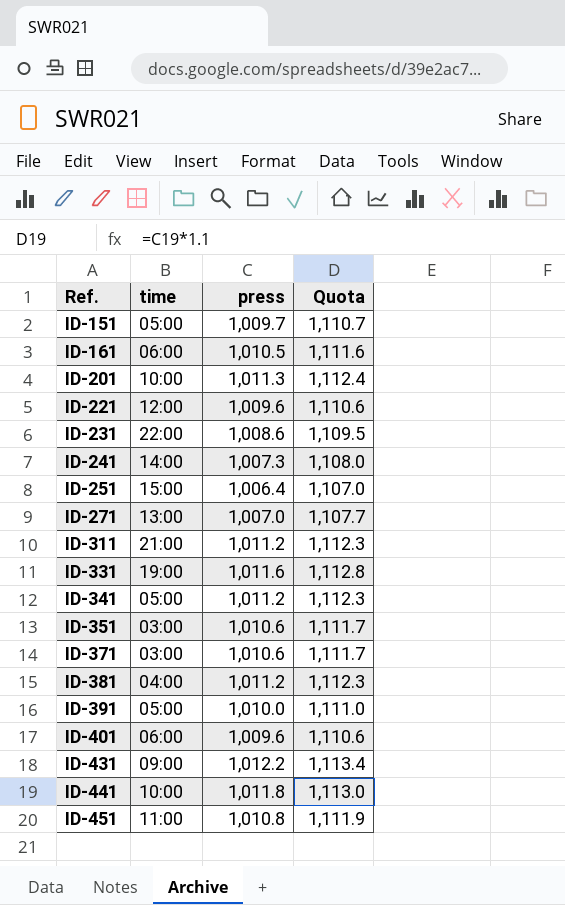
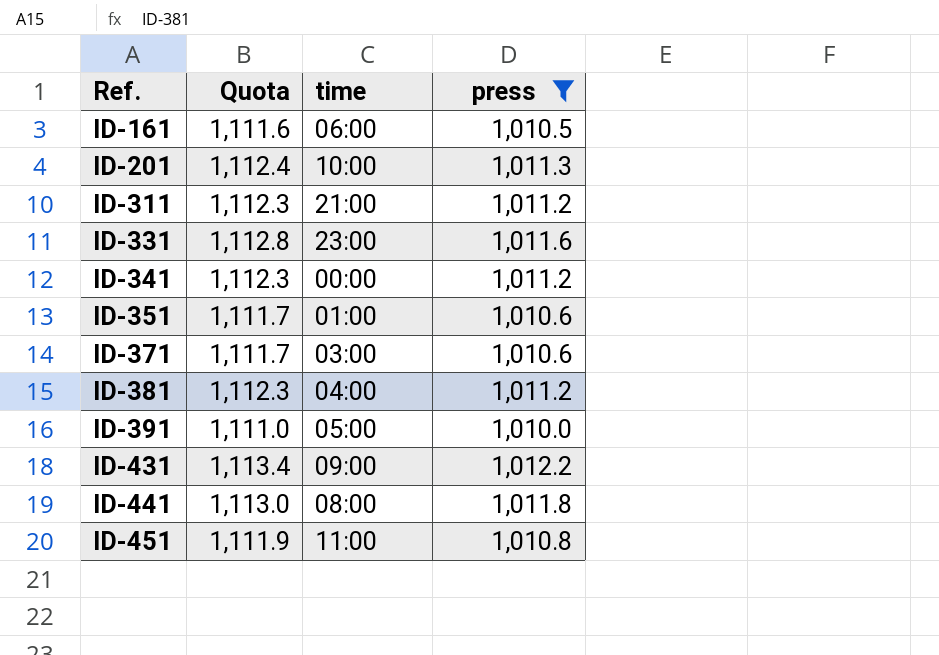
filter: none -> press >= 1,010.0
column Quota | position: 4 -> 2
ID-331 | time: 19:00 -> 23:00
ID-341 | time: 05:00 -> 00:00
ID-351 | time: 03:00 -> 01:00
ID-441 | time: 10:00 -> 08:00

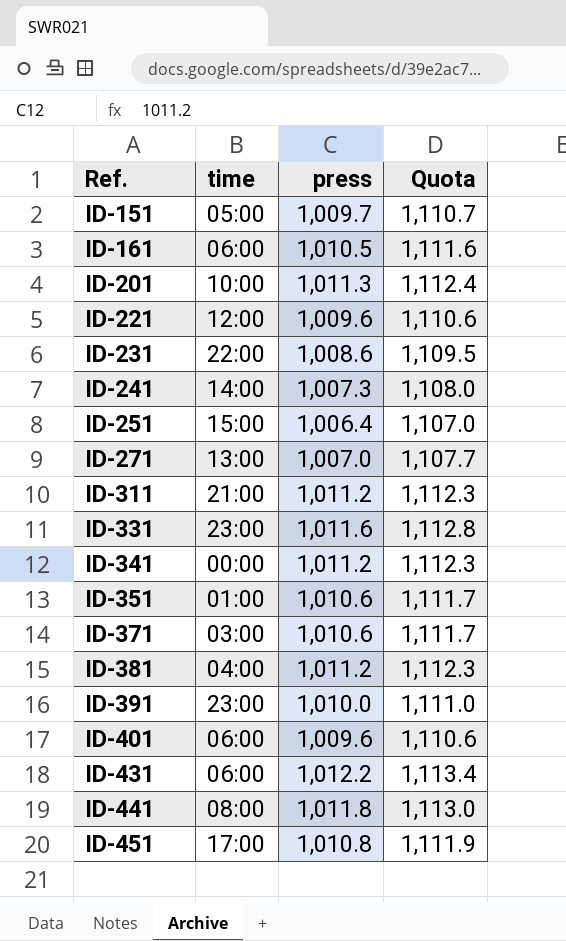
filter: press >= 1,010.0 -> none
column Quota | position: 2 -> 4
ID-391 | time: 05:00 -> 23:00
ID-431 | time: 09:00 -> 06:00
ID-451 | time: 11:00 -> 17:00

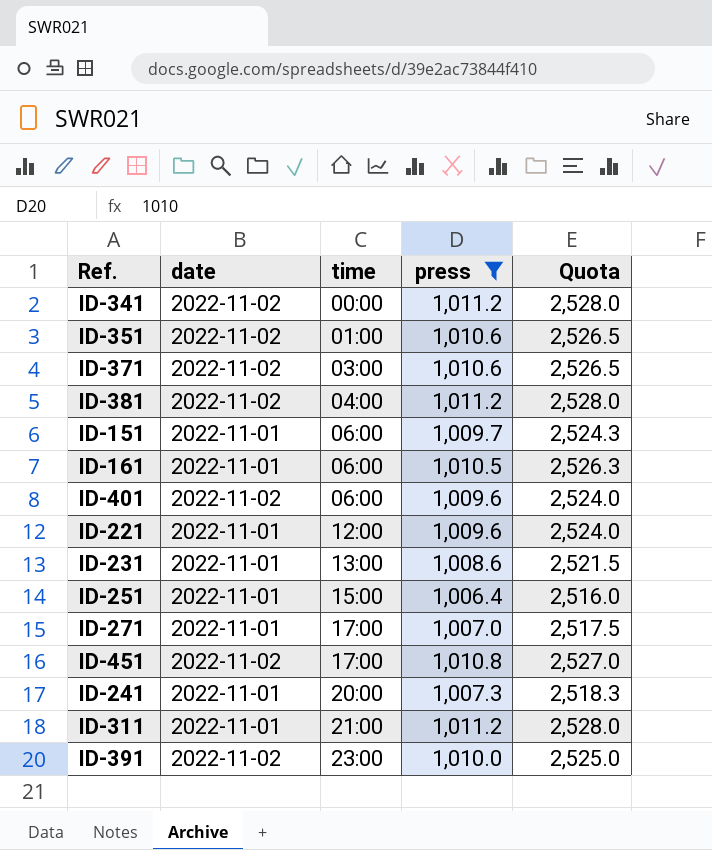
filter: none -> press <= 1,011.2
row order: Ref. ascending -> time ascending
column date | position: none -> 2
column Quota | formula: [press] * 1.1 -> [press] * 2.5
ID-151 | time: 05:00 -> 06:00
ID-231 | time: 22:00 -> 13:00
ID-271 | time: 13:00 -> 17:00
ID-241 | time: 14:00 -> 20:00

